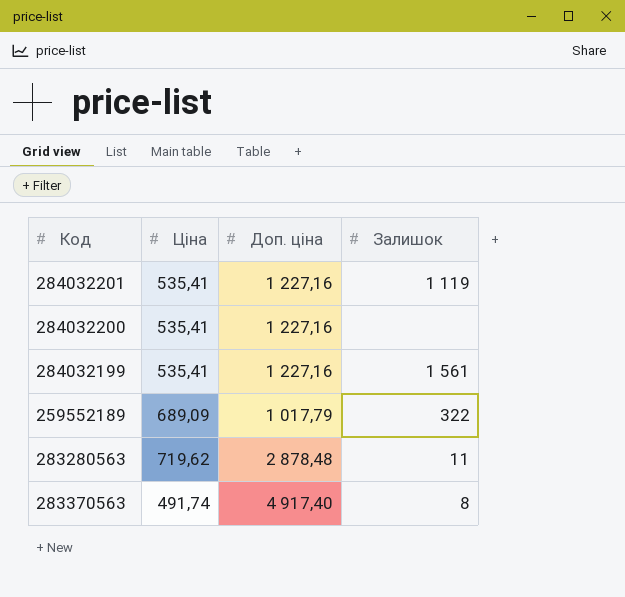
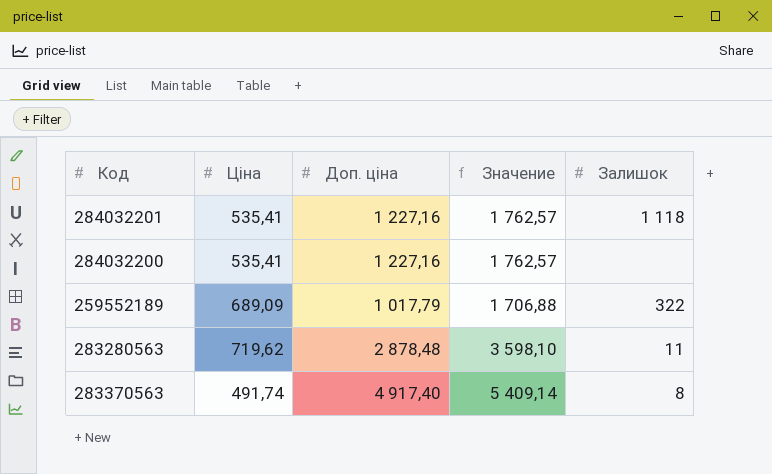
column Значение | formula: none -> [Ціна] + [Доп. ціна]
row 284032199: 535,41 | 1 227,16 | 1 561 -> none
284032201 | Залишок: 1 119 -> 1 118

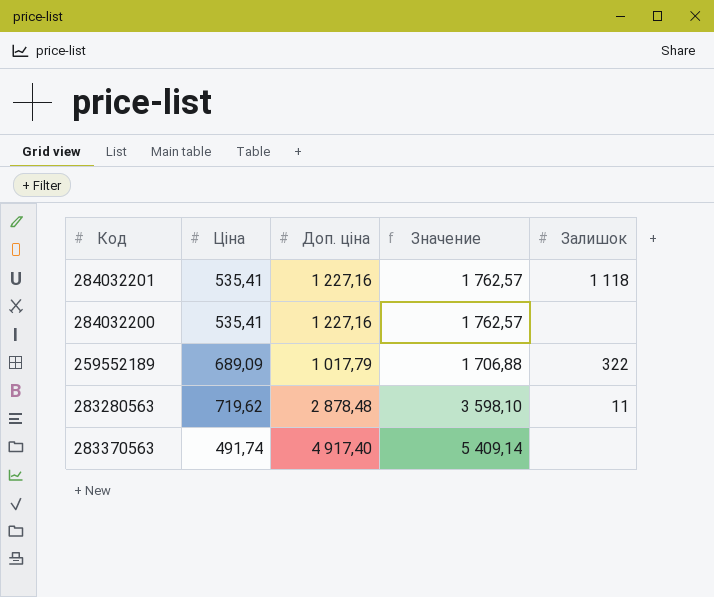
283370563 | Залишок: 8 -> none

